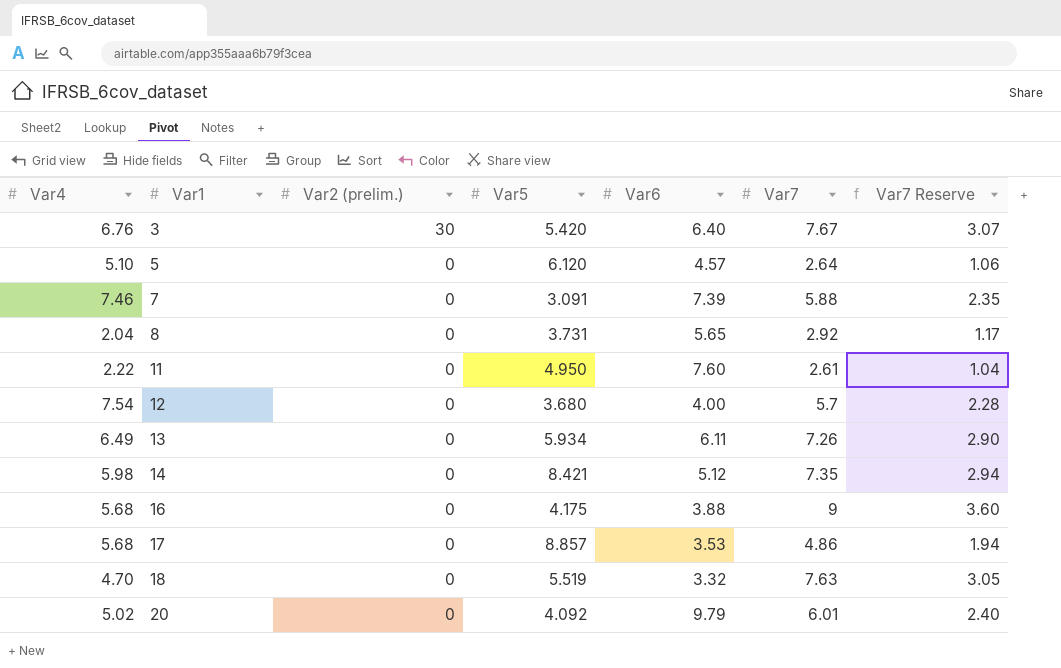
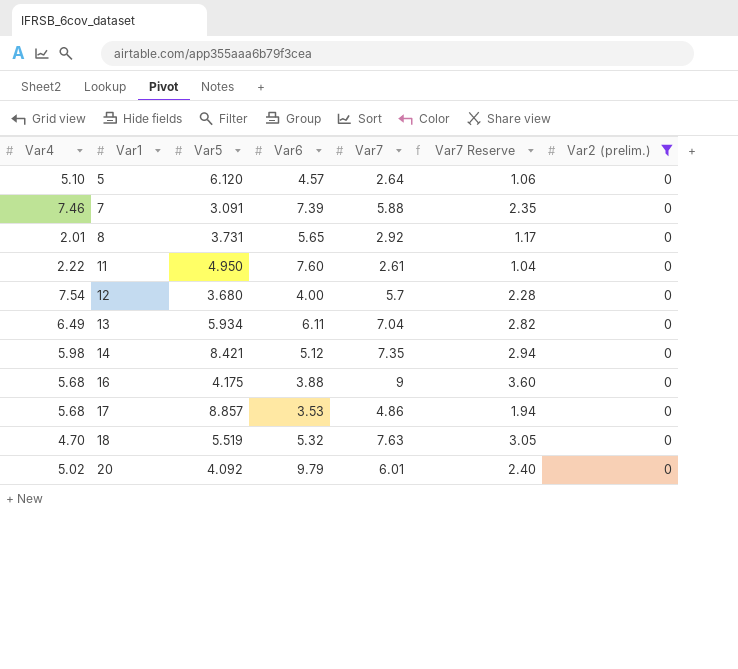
filter: none -> Var2 (prelim.) = 0
column Var2 (prelim.) | position: 3 -> 7
8 | Var4: 2.04 -> 2.01
13 | Var7: 7.26 -> 7.04
13 | Var7 Reserve: 2.90 -> 2.82
18 | Var6: 3.32 -> 5.32

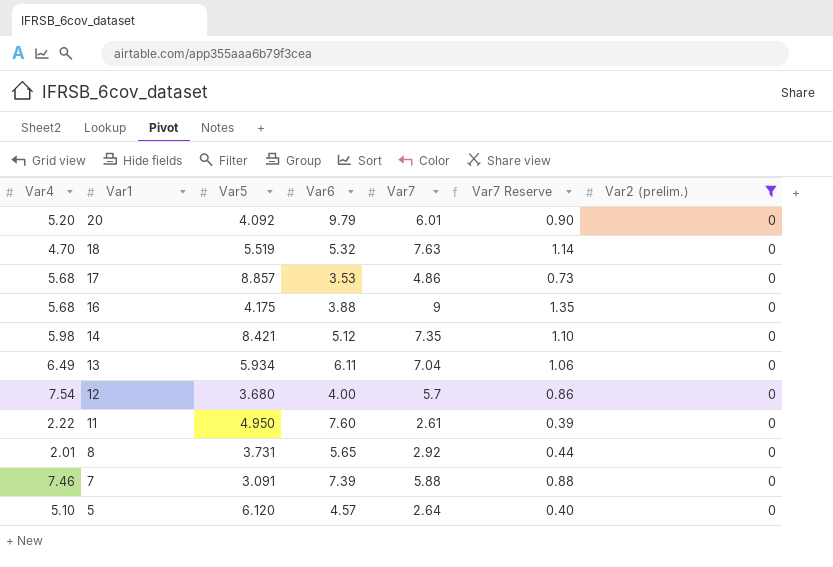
row order: Var1 ascending -> Var1 descending
column Var7 Reserve | formula: [Var7] * 0.4 -> [Var7] * 0.15
20 | Var4: 5.02 -> 5.20

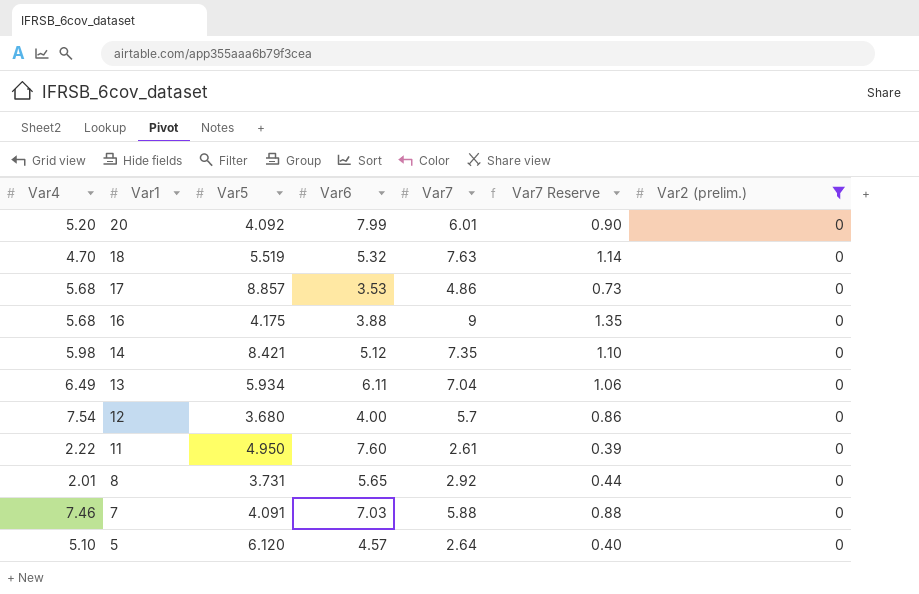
20 | Var6: 9.79 -> 7.99
7 | Var5: 3.091 -> 4.091
7 | Var6: 7.39 -> 7.03

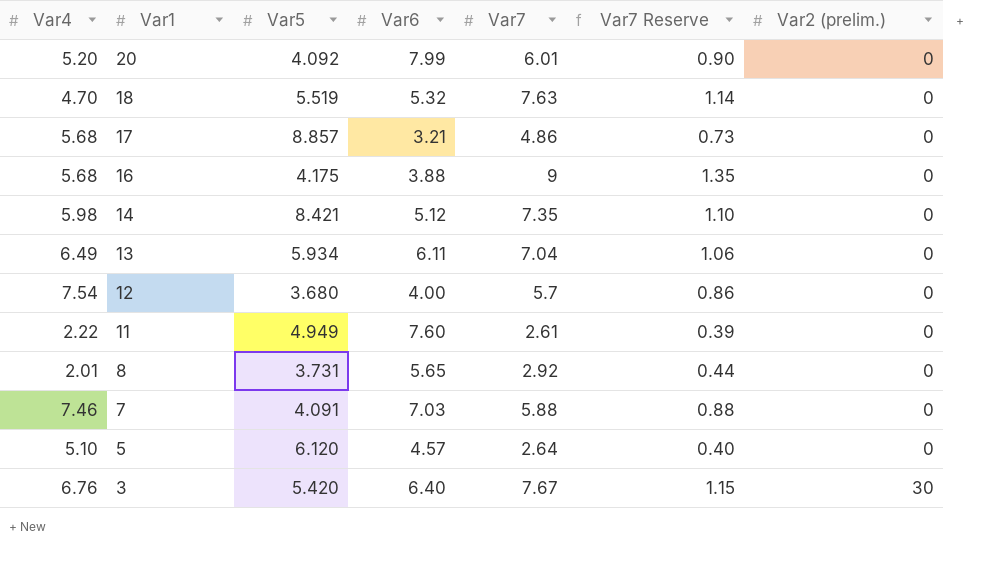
filter: Var2 (prelim.) = 0 -> none
17 | Var6: 3.53 -> 3.21
11 | Var5: 4.950 -> 4.949

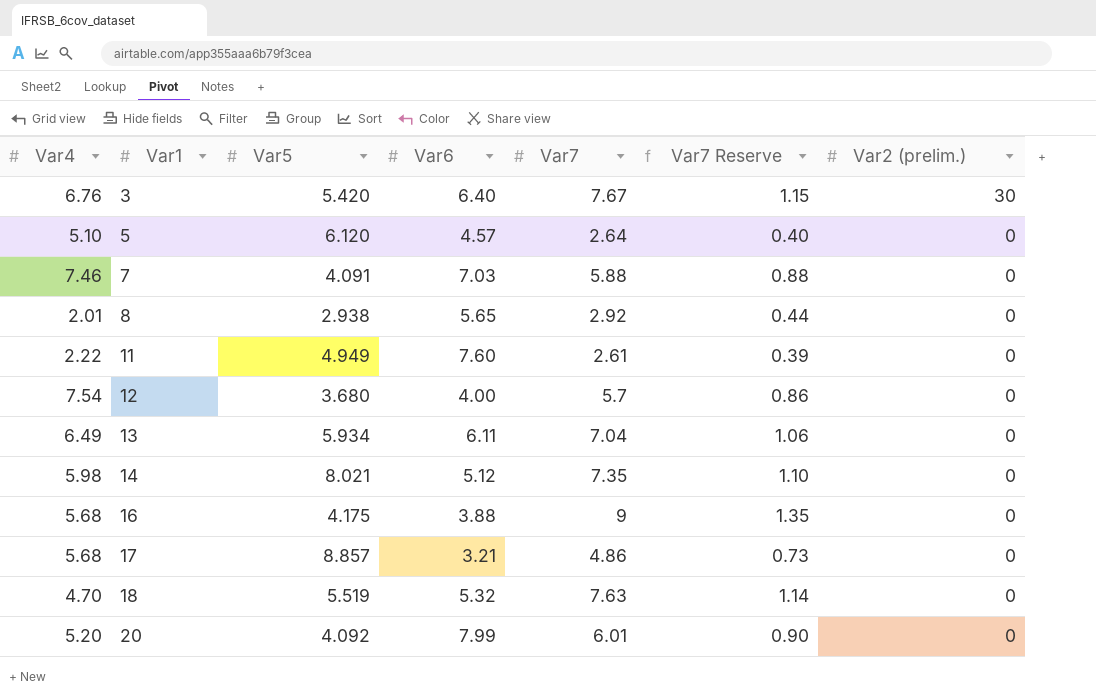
row order: Var1 descending -> Var1 ascending
8 | Var5: 3.731 -> 2.938
14 | Var5: 8.421 -> 8.021

